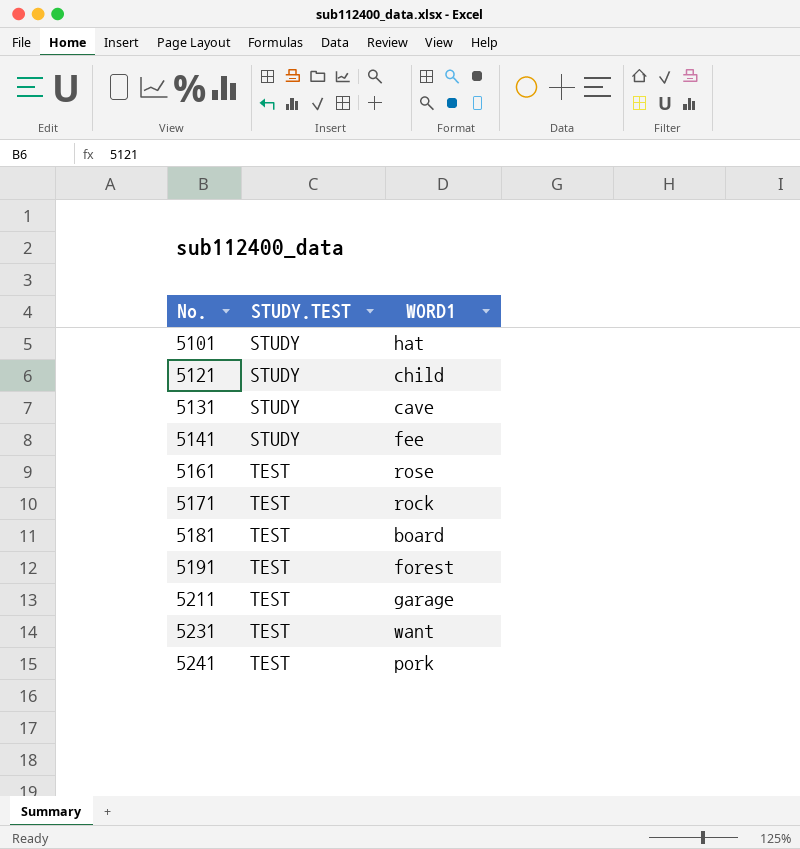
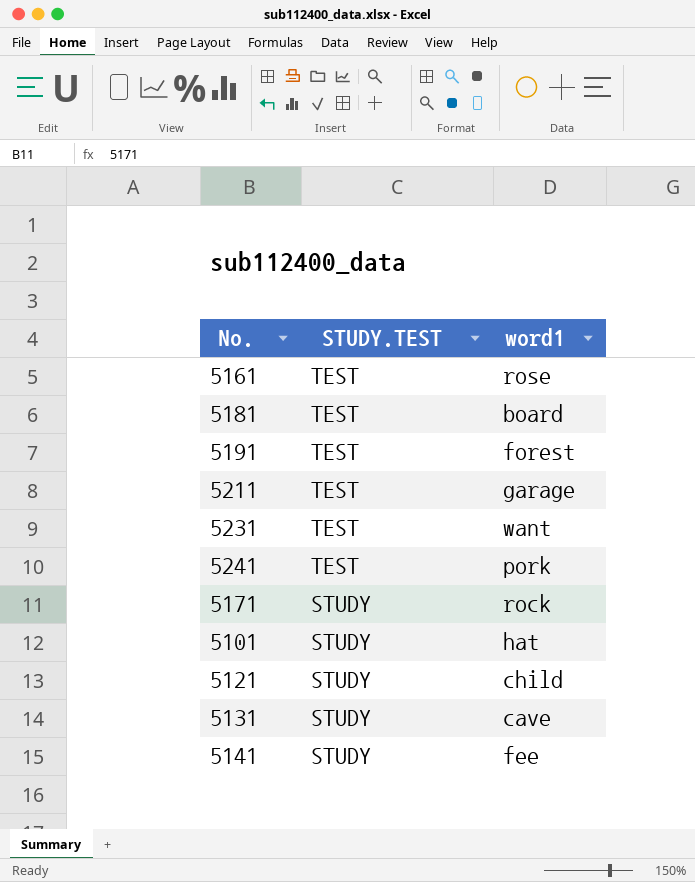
row order: No. ascending -> STUDY.TEST descending
column name: WORD1 -> word1
5171 | STUDY.TEST: TEST -> STUDY

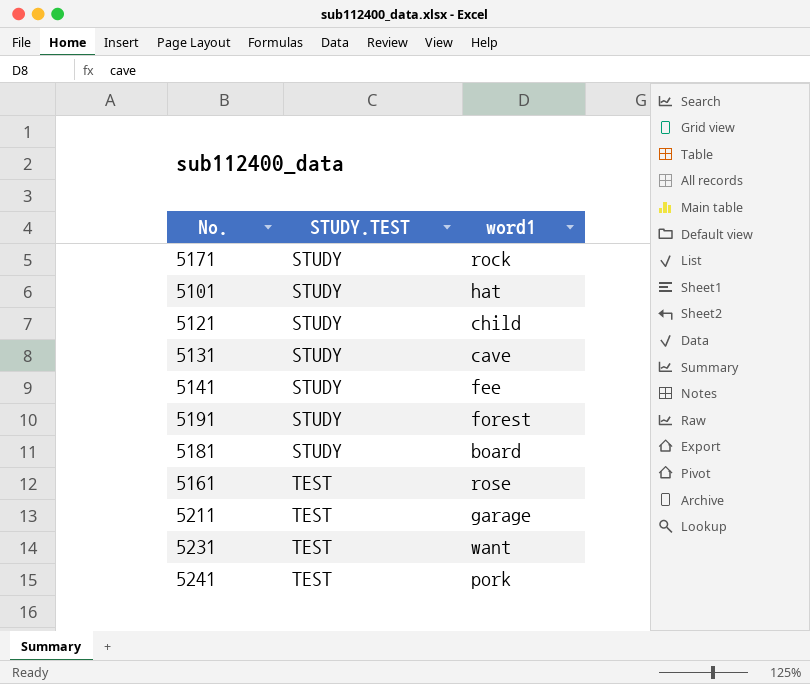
row order: STUDY.TEST descending -> STUDY.TEST ascending
5191 | STUDY.TEST: TEST -> STUDY
5181 | STUDY.TEST: TEST -> STUDY

